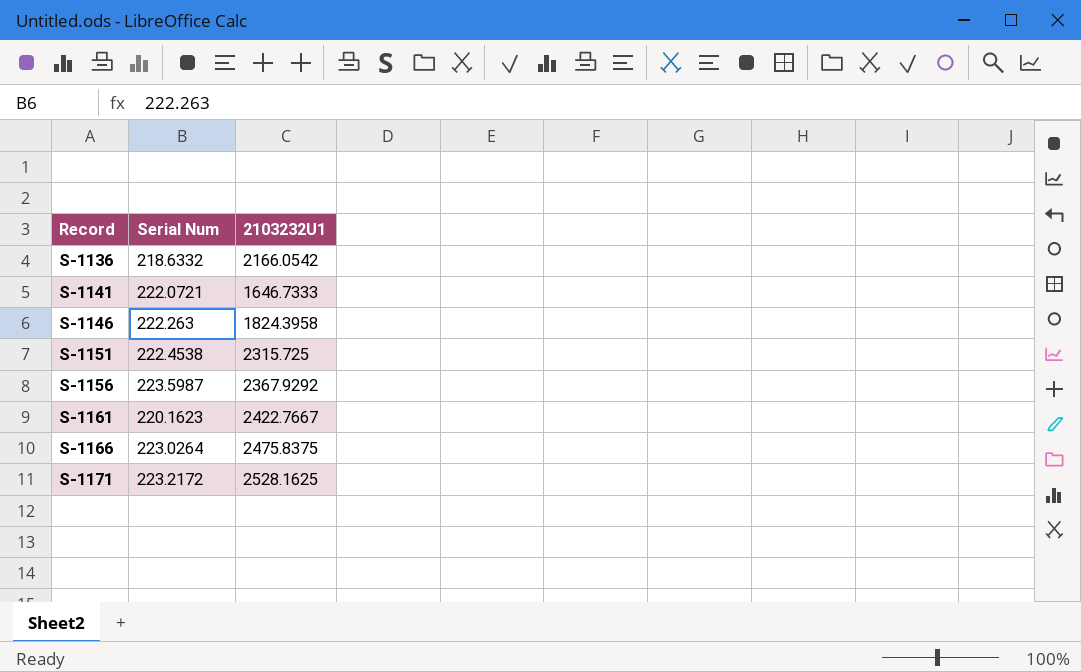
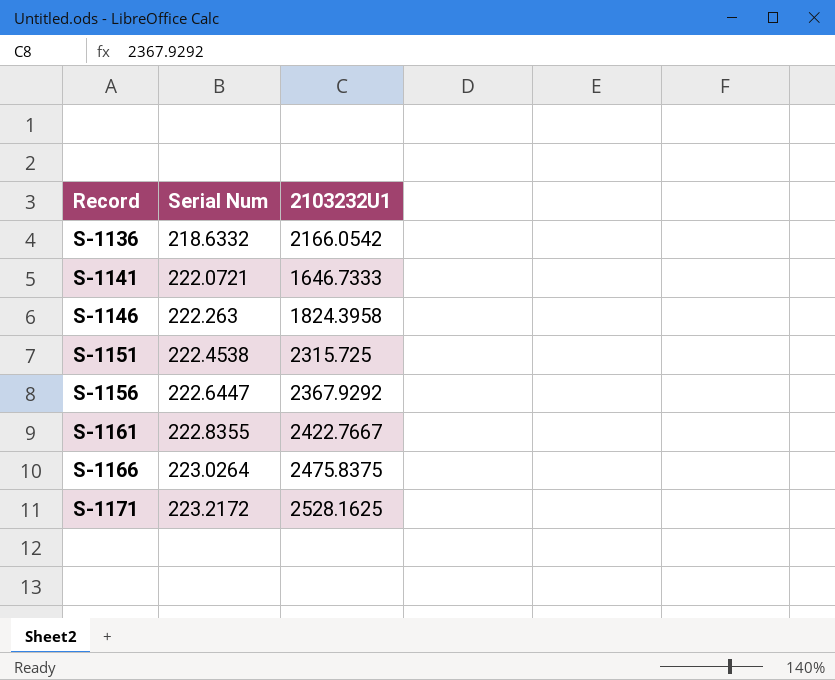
S-1156 | Serial Num: 223.5987 -> 222.6447
S-1161 | Serial Num: 220.1623 -> 222.8355

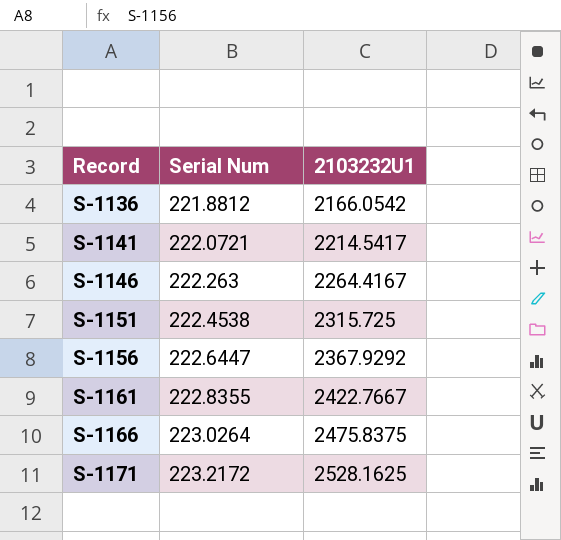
S-1136 | Serial Num: 218.6332 -> 221.8812
S-1141 | 2103232U1: 1646.7333 -> 2214.5417
S-1146 | 2103232U1: 1824.3958 -> 2264.4167

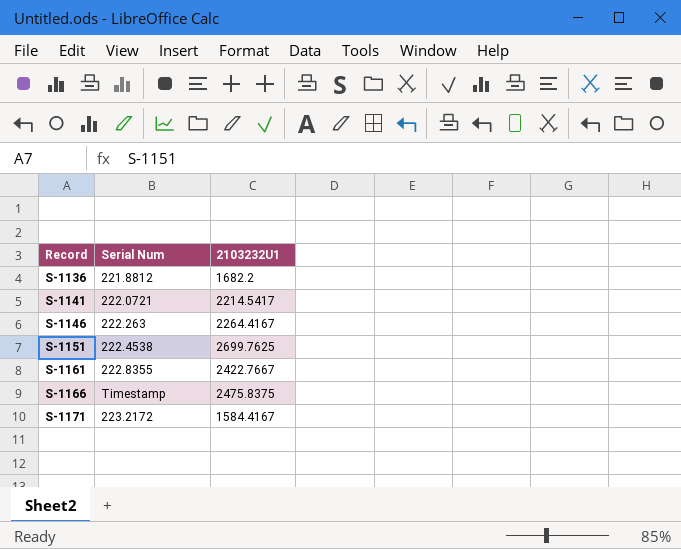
row S-1156: 222.6447 | 2367.9292 -> none
S-1136 | 2103232U1: 2166.0542 -> 1682.2
S-1151 | 2103232U1: 2315.725 -> 2699.7625
S-1166 | Serial Num: 223.0264 -> Timestamp
S-1171 | 2103232U1: 2528.1625 -> 1584.4167

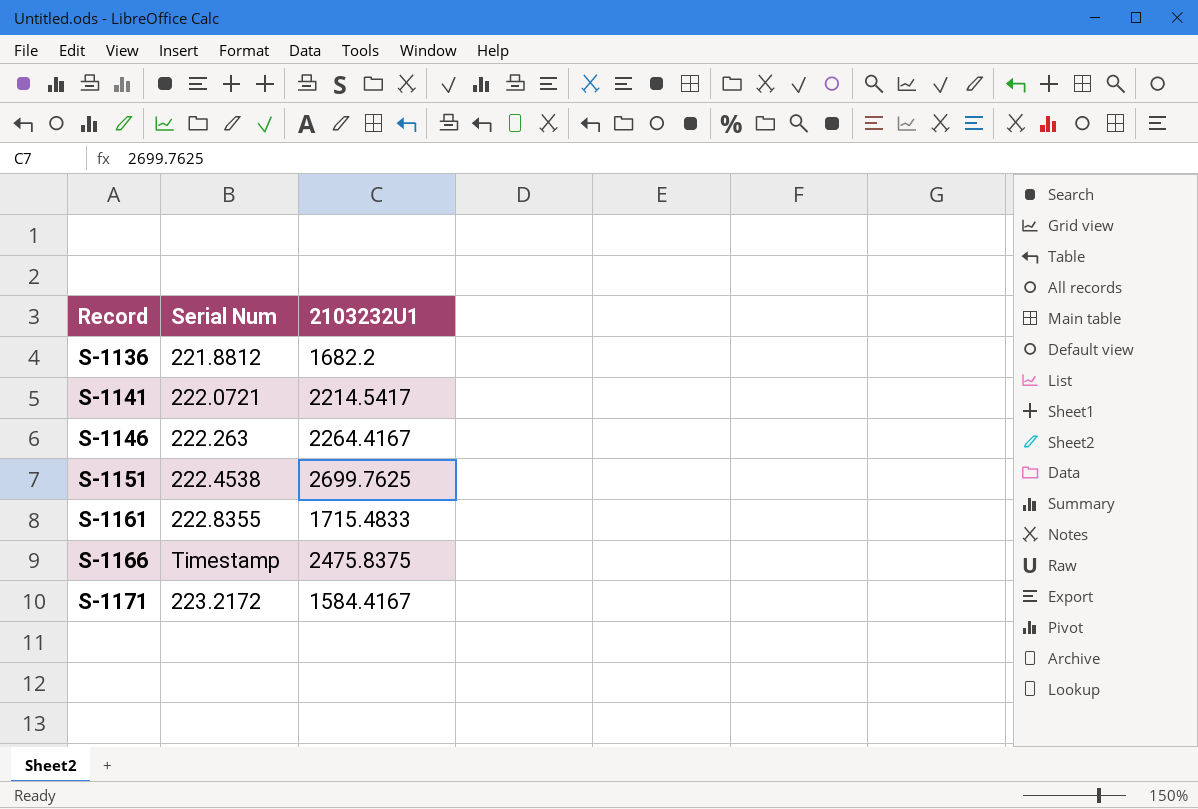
S-1161 | 2103232U1: 2422.7667 -> 1715.4833

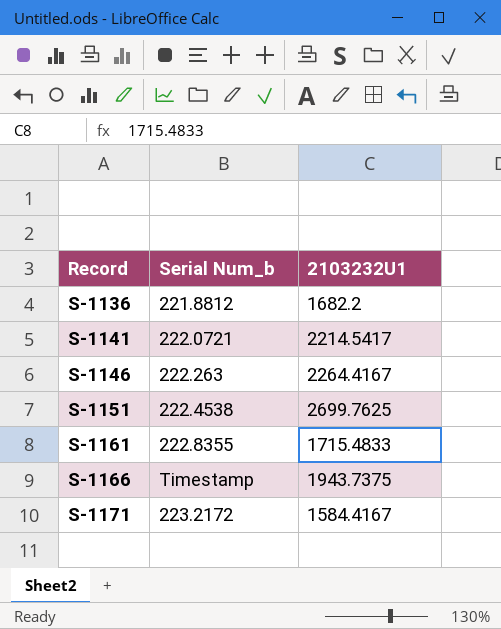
column name: Serial Num -> Serial Num_b
S-1166 | 2103232U1: 2475.8375 -> 1943.7375

